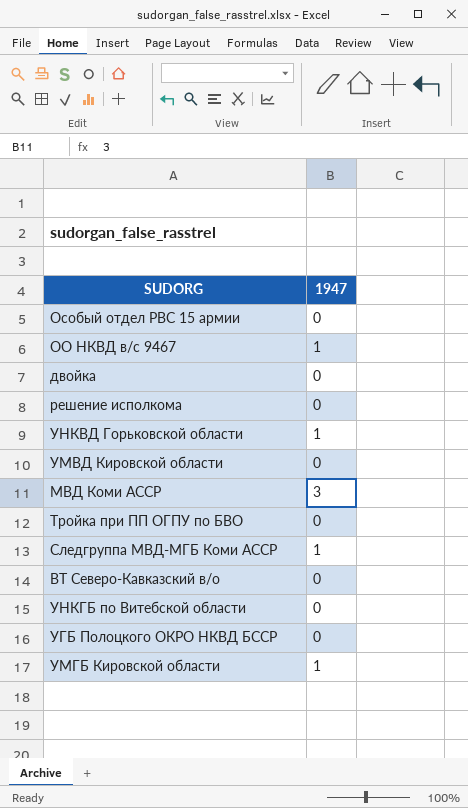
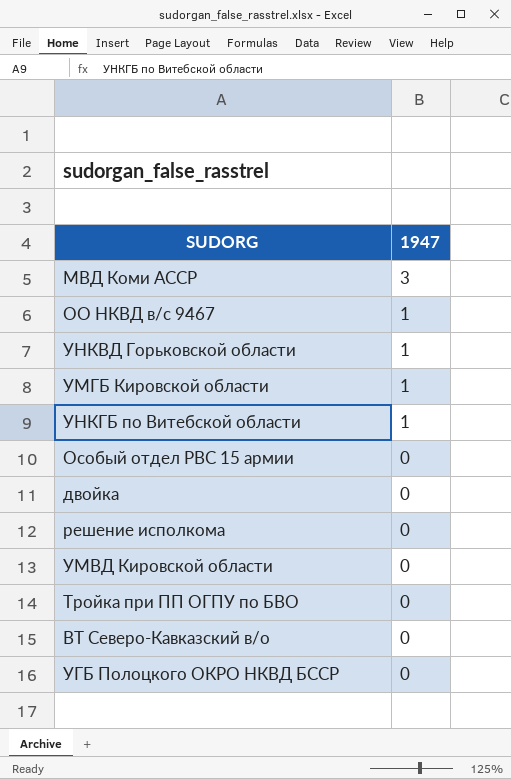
row order: none -> 1947 descending
row Следгруппа МВД-МГБ Коми АССР: 1 -> none
УНКГБ по Витебской области | 1947: 0 -> 1

